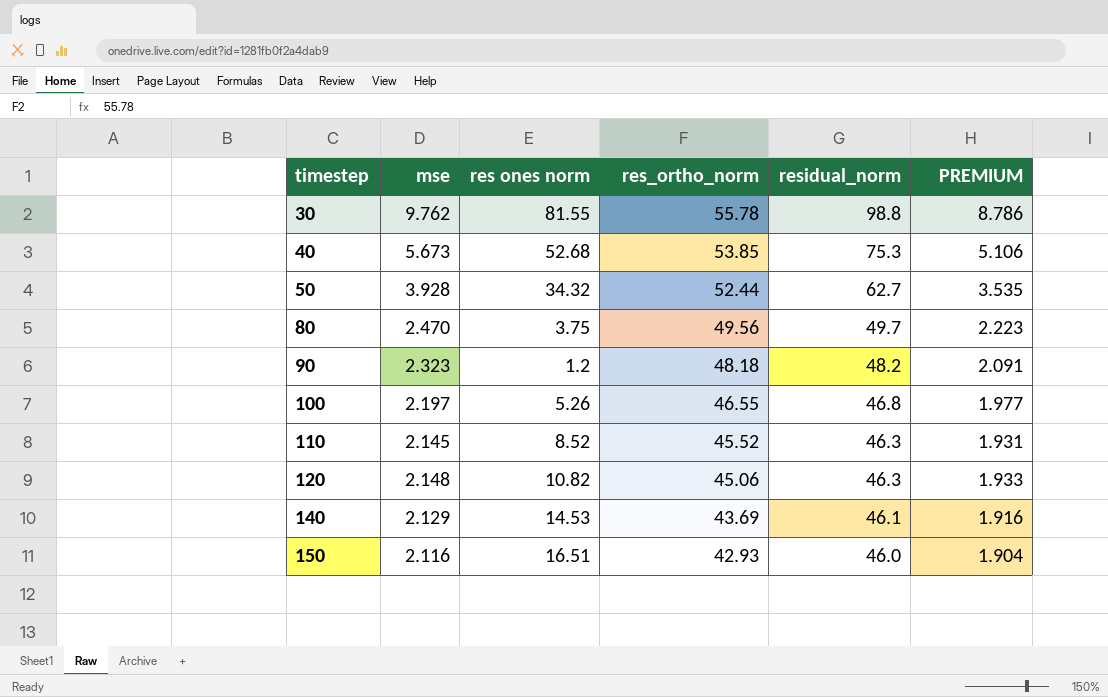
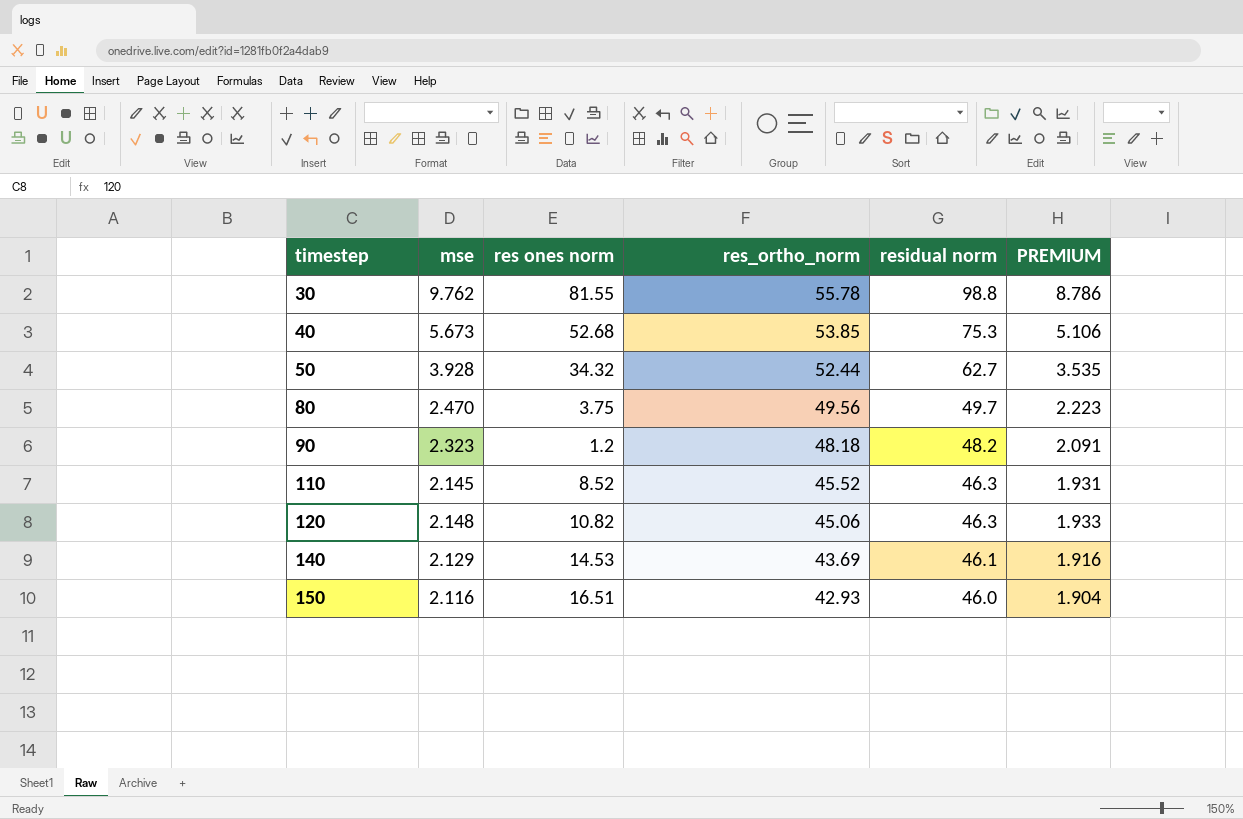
column name: residual_norm -> residual norm
row 100: 2.197 | 5.26 | 46.55 | 46.8 | 1.977 -> none

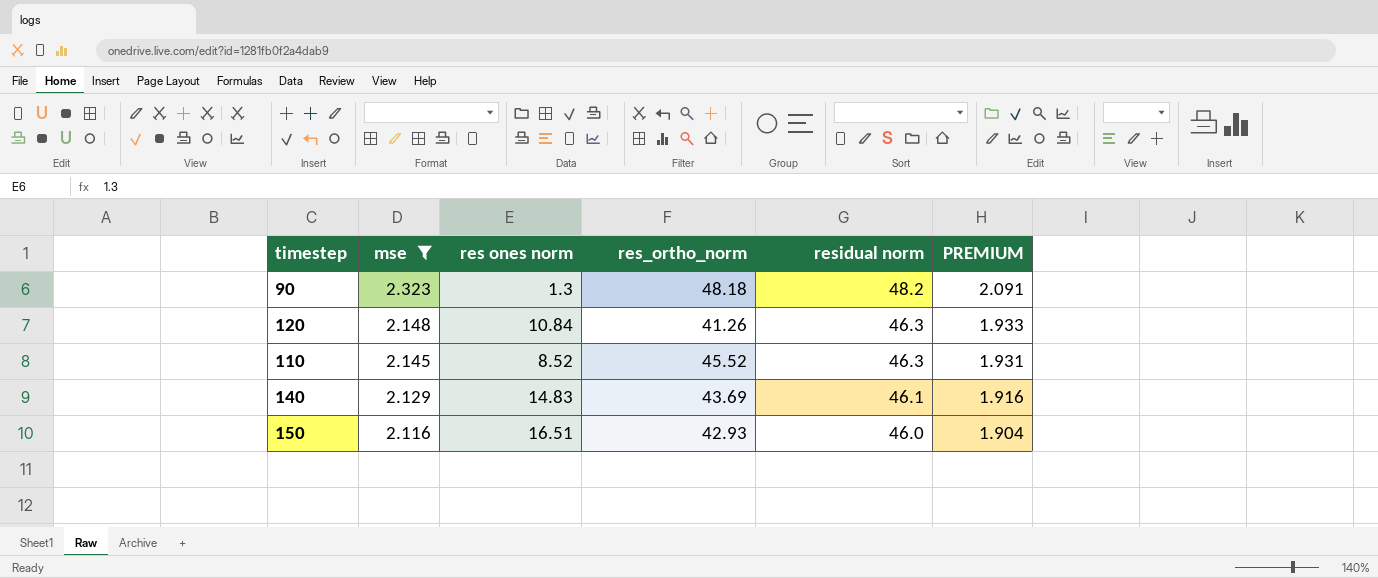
filter: none -> mse <= 2.323
row order: timestep ascending -> mse descending
90 | res ones norm: 1.2 -> 1.3
120 | res ones norm: 10.82 -> 10.84
120 | res_ortho_norm: 45.06 -> 41.26
140 | res ones norm: 14.53 -> 14.83

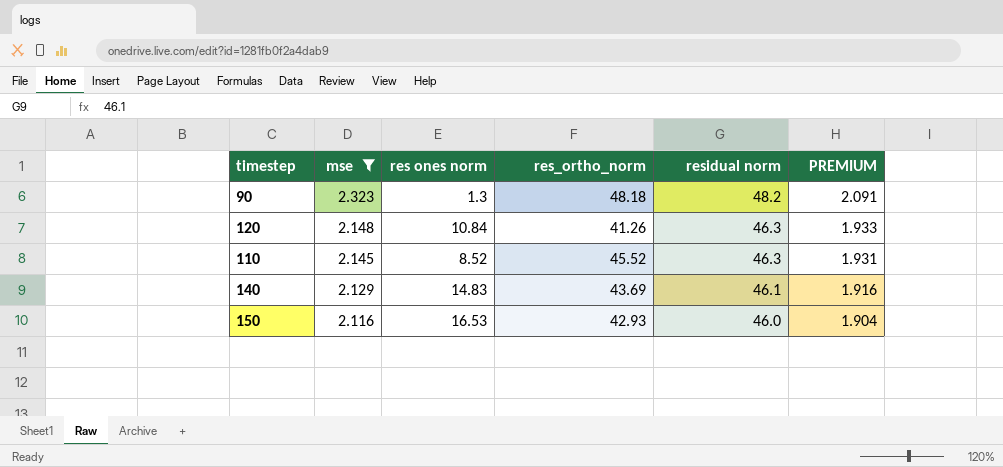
150 | res ones norm: 16.51 -> 16.53

